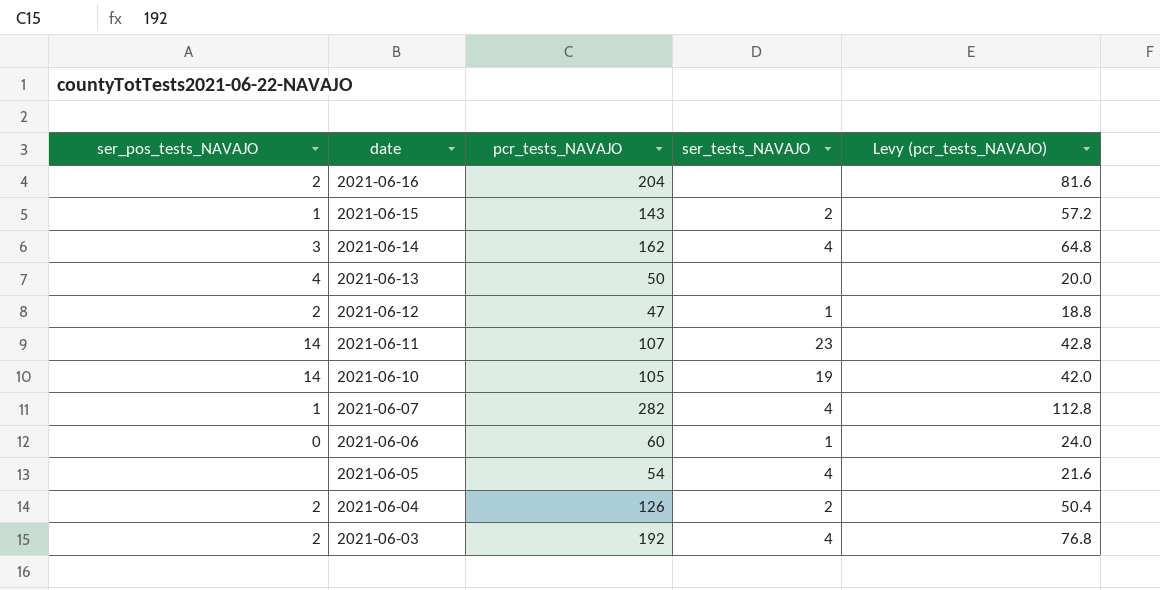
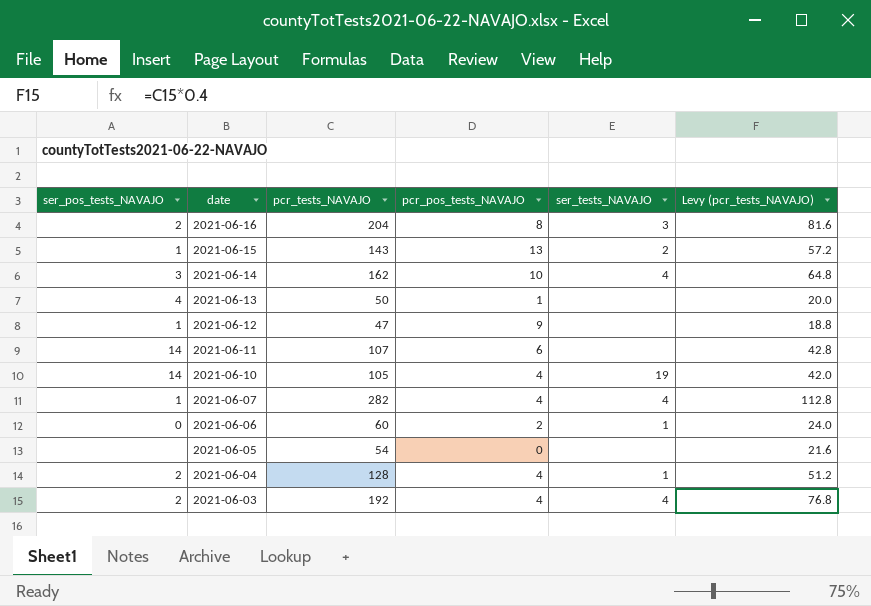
column pcr_pos_tests_NAVAJO | position: none -> 4
2021-06-16 | ser_tests_NAVAJO: none -> 3
2021-06-12 | ser_pos_tests_NAVAJO: 2 -> 1
2021-06-12 | ser_tests_NAVAJO: 1 -> none
2021-06-11 | ser_tests_NAVAJO: 23 -> none
2021-06-05 | ser_tests_NAVAJO: 4 -> none
2021-06-04 | pcr_tests_NAVAJO: 126 -> 128
2021-06-04 | ser_tests_NAVAJO: 2 -> 1
2021-06-04 | Levy (pcr_tests_NAVAJO): 50.4 -> 51.2

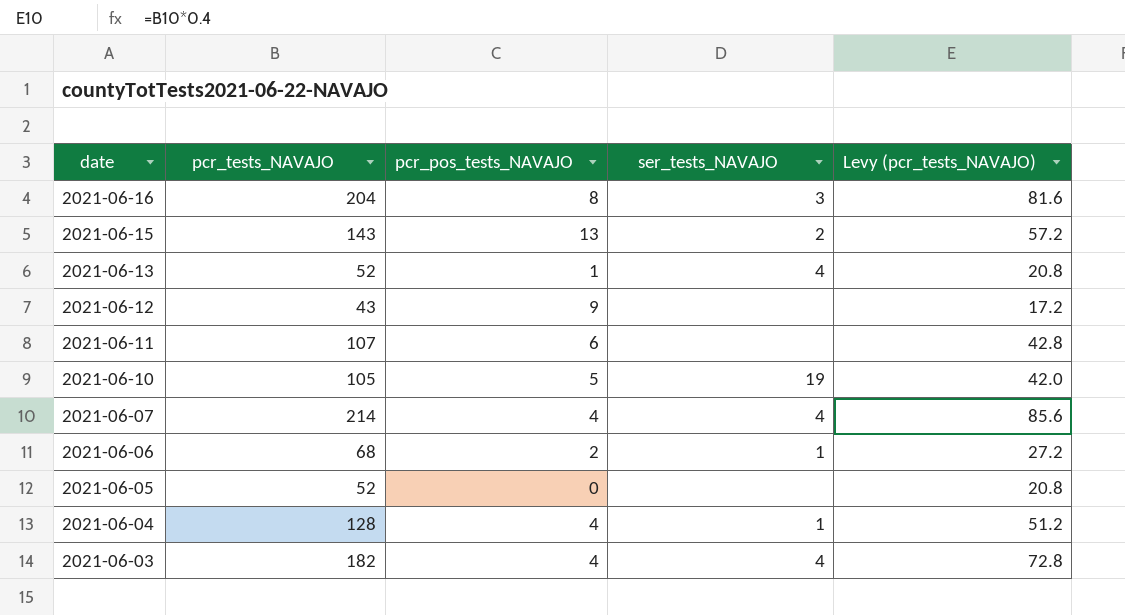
column ser_pos_tests_NAVAJO | position: 1 -> none
row 2021-06-14: 3 | 162 | 10 | 4 | 64.8 -> none
2021-06-13 | pcr_tests_NAVAJO: 50 -> 52
2021-06-13 | ser_tests_NAVAJO: none -> 4
2021-06-13 | Levy (pcr_tests_NAVAJO): 20.0 -> 20.8
2021-06-12 | pcr_tests_NAVAJO: 47 -> 43
2021-06-12 | Levy (pcr_tests_NAVAJO): 18.8 -> 17.2
2021-06-10 | pcr_pos_tests_NAVAJO: 4 -> 5
2021-06-07 | pcr_tests_NAVAJO: 282 -> 214
2021-06-07 | Levy (pcr_tests_NAVAJO): 112.8 -> 85.6
2021-06-06 | pcr_tests_NAVAJO: 60 -> 68
2021-06-06 | Levy (pcr_tests_NAVAJO): 24.0 -> 27.2
2021-06-05 | pcr_tests_NAVAJO: 54 -> 52
2021-06-05 | Levy (pcr_tests_NAVAJO): 21.6 -> 20.8
2021-06-03 | pcr_tests_NAVAJO: 192 -> 182
2021-06-03 | Levy (pcr_tests_NAVAJO): 76.8 -> 72.8

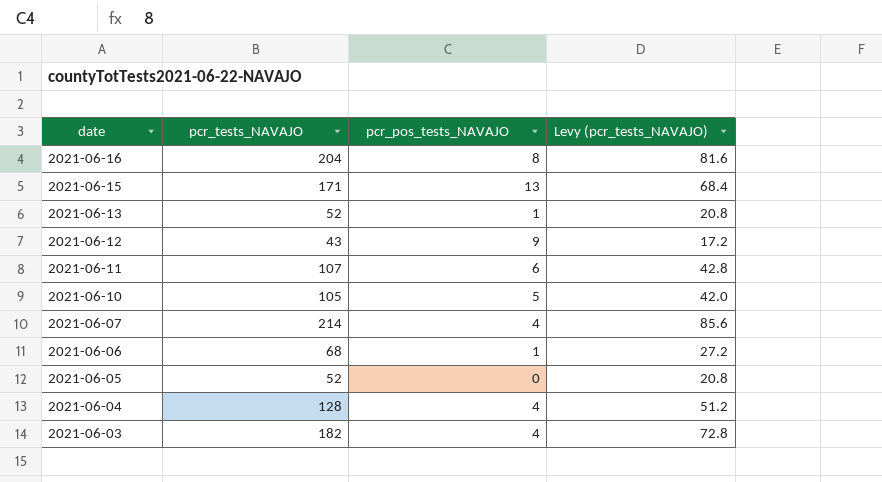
column ser_tests_NAVAJO | position: 4 -> none
2021-06-15 | pcr_tests_NAVAJO: 143 -> 171
2021-06-15 | Levy (pcr_tests_NAVAJO): 57.2 -> 68.4
2021-06-06 | pcr_pos_tests_NAVAJO: 2 -> 1

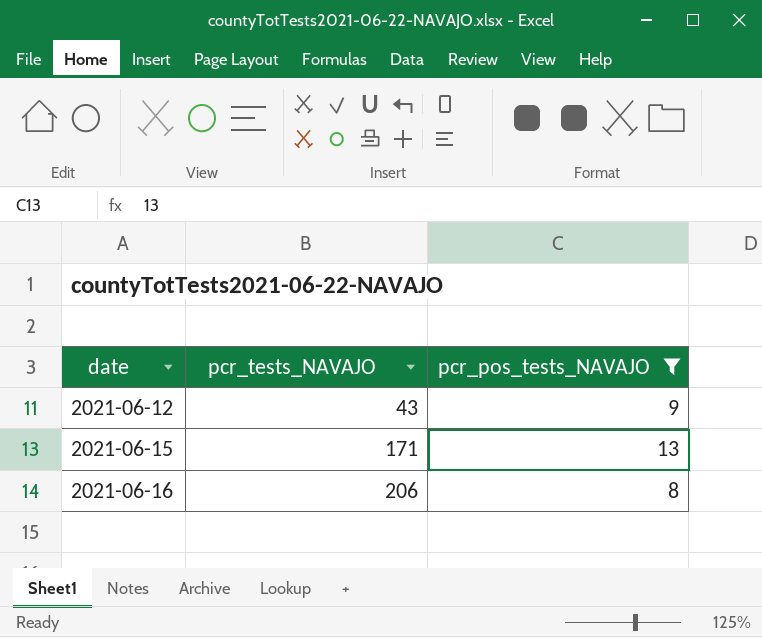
filter: none -> pcr_pos_tests_NAVAJO >= 8
row order: date descending -> date ascending
column Levy (pcr_tests_NAVAJO) | formula: [pcr_tests_NAVAJO] * 0.4 -> none
2021-06-16 | pcr_tests_NAVAJO: 204 -> 206

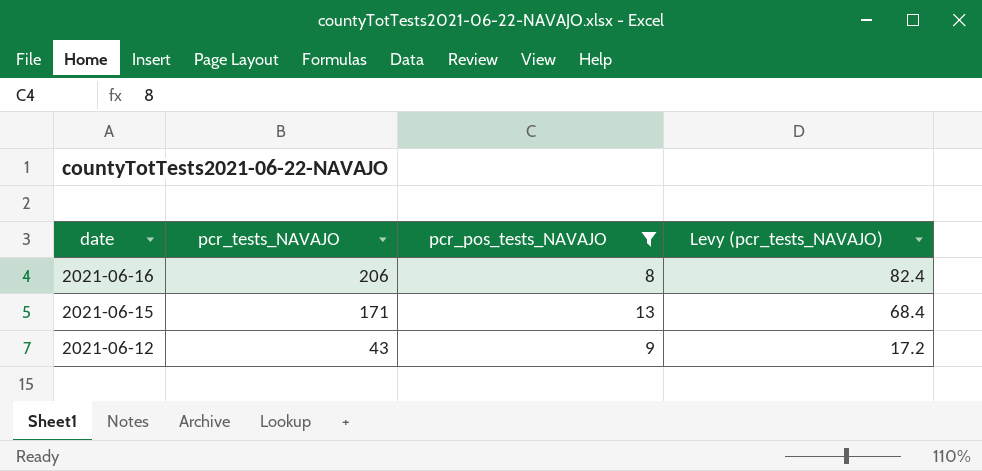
row order: date ascending -> date descending
column Levy (pcr_tests_NAVAJO) | formula: none -> [pcr_tests_NAVAJO] * 0.4

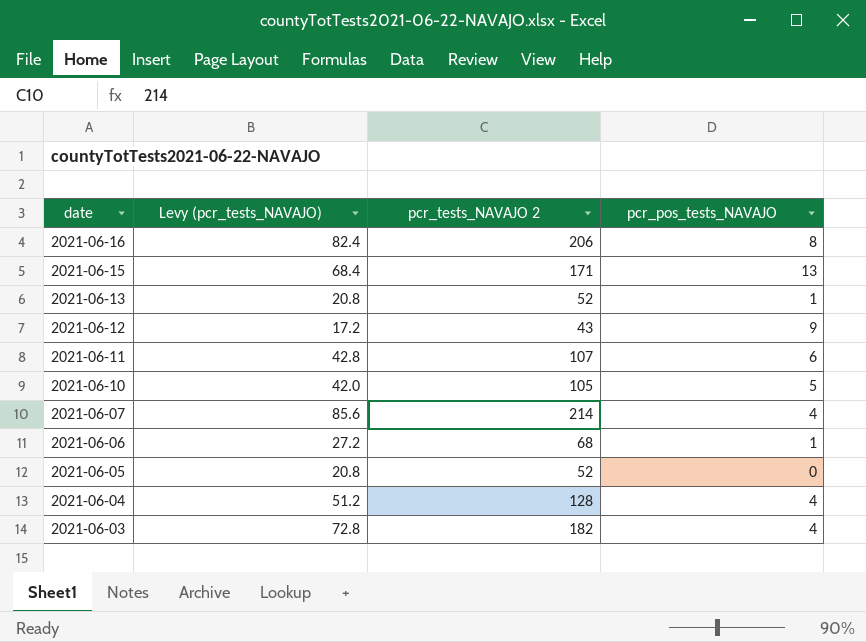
filter: pcr_pos_tests_NAVAJO >= 8 -> none
column Levy (pcr_tests_NAVAJO) | position: 4 -> 2
column name: pcr_tests_NAVAJO -> pcr_tests_NAVAJO 2

